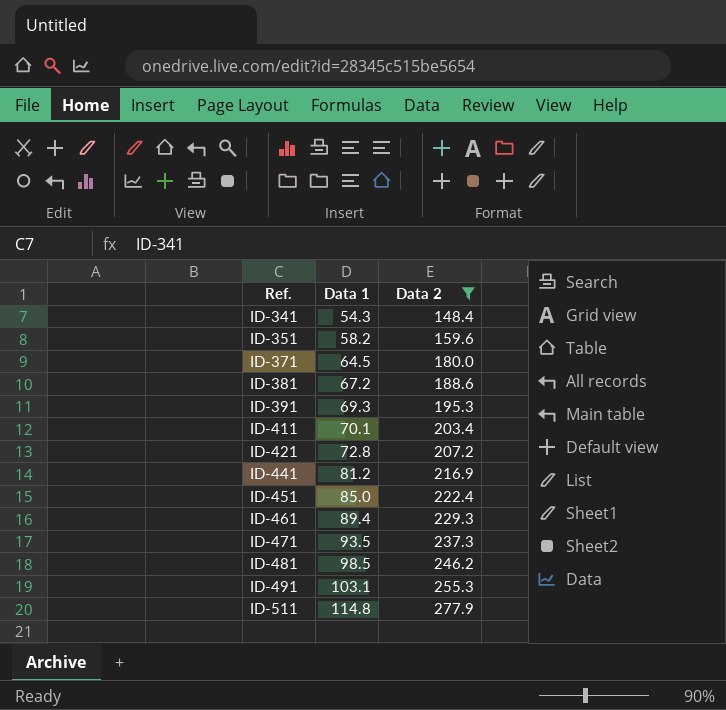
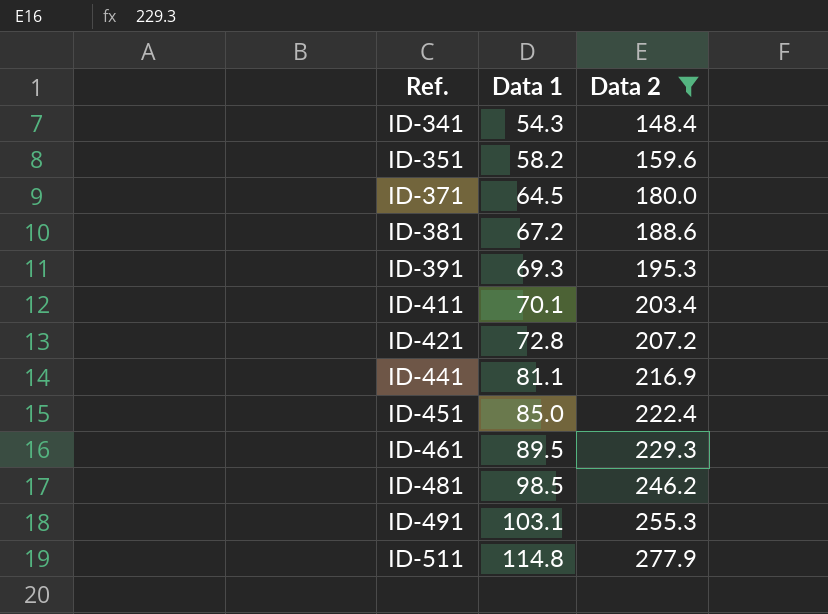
row ID-471: 93.5 | 237.3 -> none
ID-441 | Data 1: 81.2 -> 81.1
ID-461 | Data 1: 89.4 -> 89.5

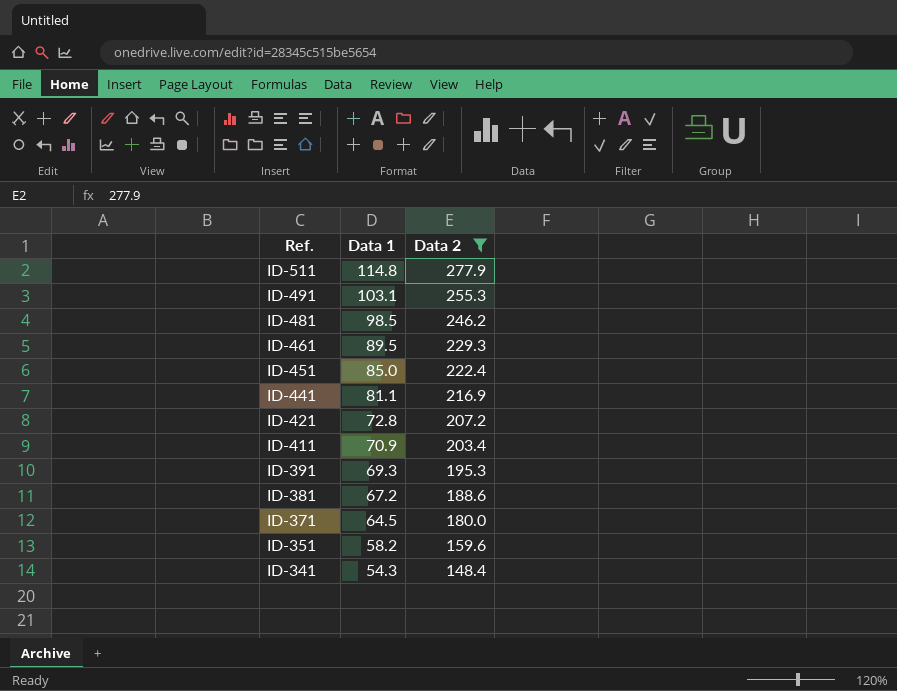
row order: Ref. ascending -> Ref. descending
ID-411 | Data 1: 70.1 -> 70.9

